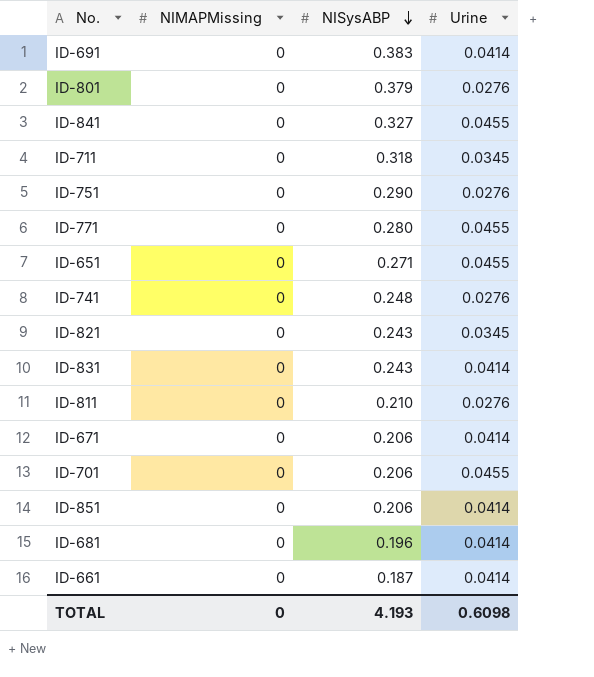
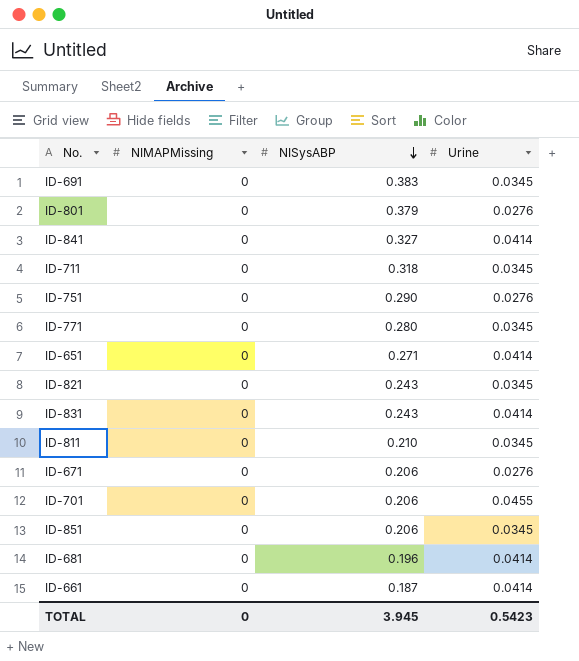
row ID-741: 0 | 0.248 | 0.0276 -> none
ID-691 | Urine: 0.0414 -> 0.0345
ID-841 | Urine: 0.0455 -> 0.0414
ID-771 | Urine: 0.0455 -> 0.0345
ID-651 | Urine: 0.0455 -> 0.0414
ID-811 | Urine: 0.0276 -> 0.0345
ID-671 | Urine: 0.0414 -> 0.0276
ID-851 | Urine: 0.0414 -> 0.0345
TOTAL | NISysABP: 4.193 -> 3.945
TOTAL | Urine: 0.6098 -> 0.5423

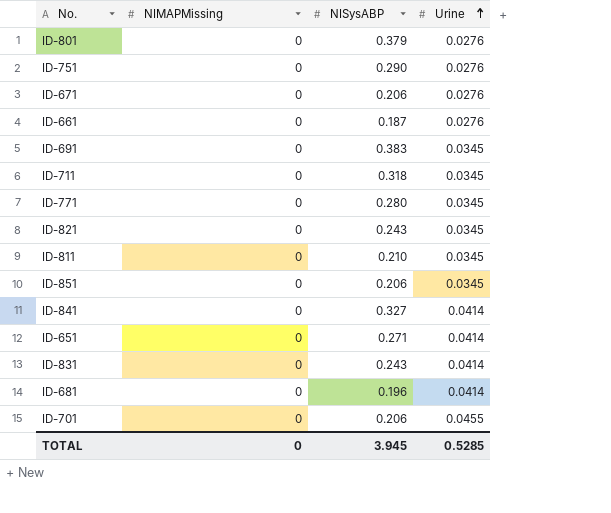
row order: NISysABP descending -> Urine ascending
ID-661 | Urine: 0.0414 -> 0.0276
TOTAL | Urine: 0.5423 -> 0.5285

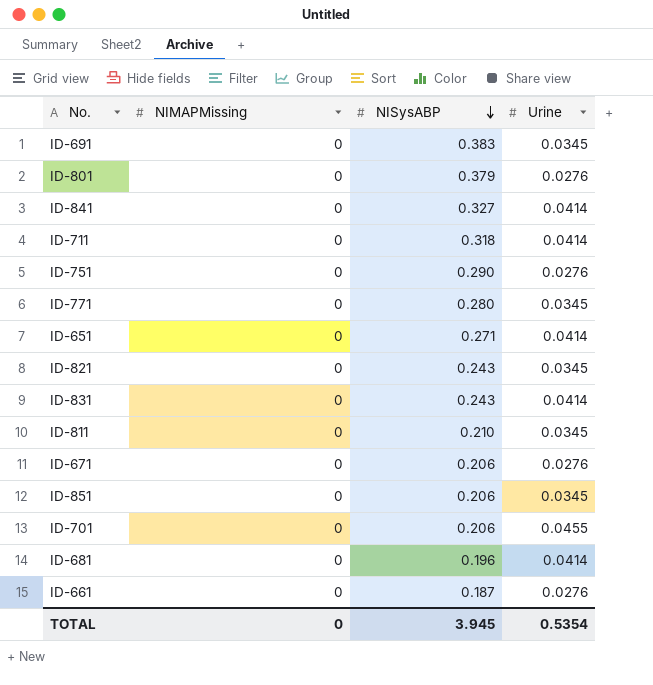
row order: Urine ascending -> NISysABP descending
ID-711 | Urine: 0.0345 -> 0.0414
TOTAL | Urine: 0.5285 -> 0.5354

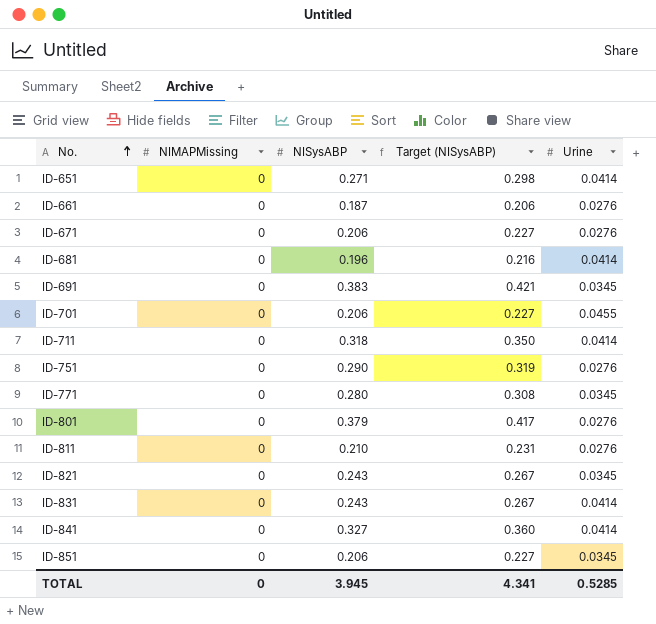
row order: NISysABP descending -> No. ascending
column Target (NISysABP) | formula: none -> [NISysABP] * 1.1
ID-811 | Urine: 0.0345 -> 0.0276
TOTAL | Urine: 0.5354 -> 0.5285

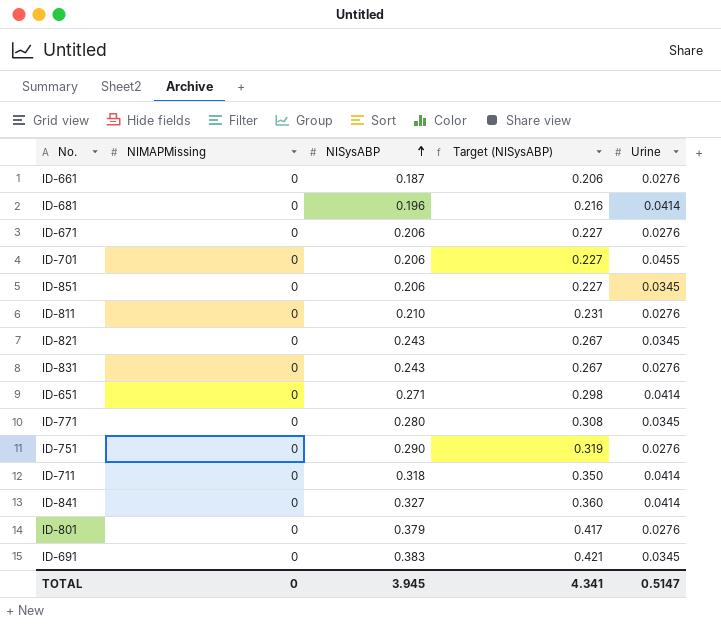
row order: No. ascending -> NISysABP ascending
ID-831 | Urine: 0.0414 -> 0.0276
TOTAL | Urine: 0.5285 -> 0.5147

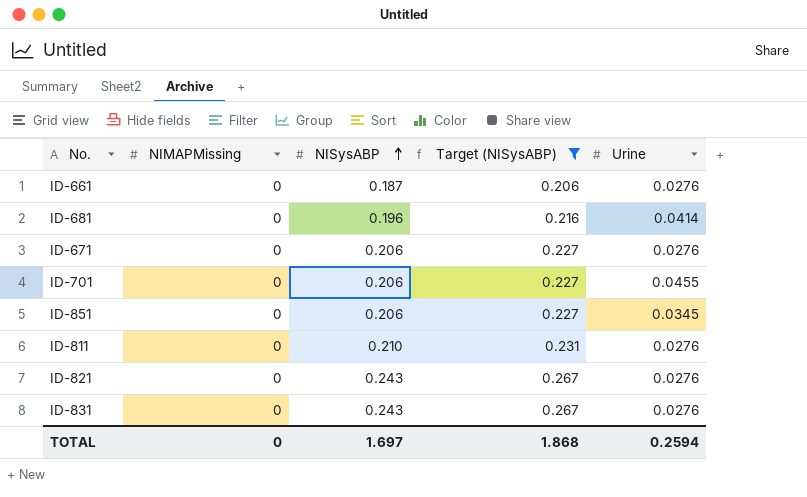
filter: none -> Target (NISysABP) <= 0.267
ID-821 | Urine: 0.0345 -> 0.0276
TOTAL | NISysABP: 3.945 -> 1.697
TOTAL | Target (NISysABP): 4.341 -> 1.868
TOTAL | Urine: 0.5147 -> 0.2594

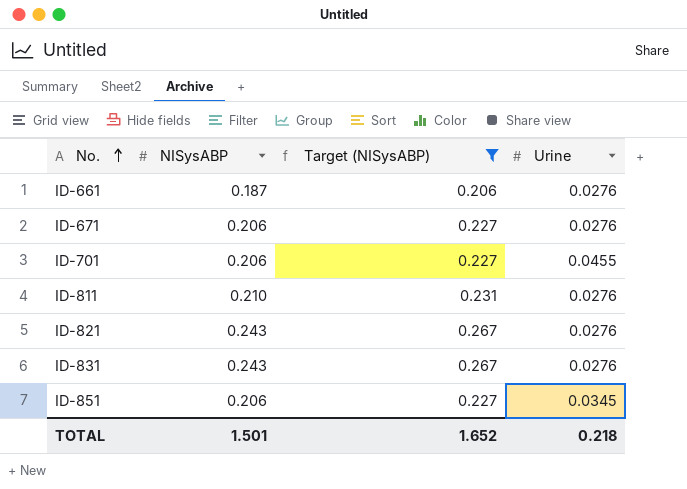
row order: NISysABP ascending -> No. ascending
column NIMAPMissing | position: 2 -> none
row ID-681: 0 | 0.196 | 0.216 | 0.0414 -> none
TOTAL | NISysABP: 1.697 -> 1.501
TOTAL | Target (NISysABP): 1.868 -> 1.652
TOTAL | Urine: 0.2594 -> 0.218

